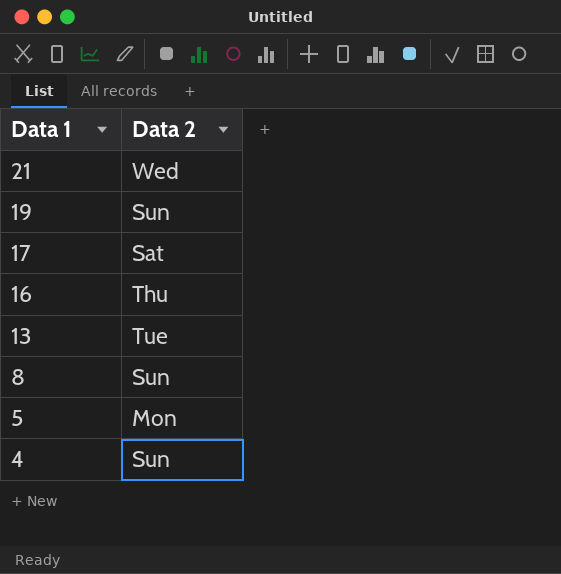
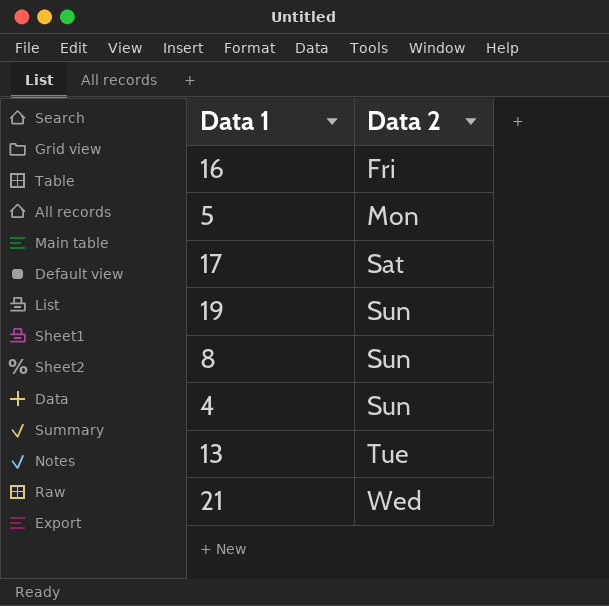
row order: Data 1 descending -> Data 2 ascending
16 | Data 2: Thu -> Fri

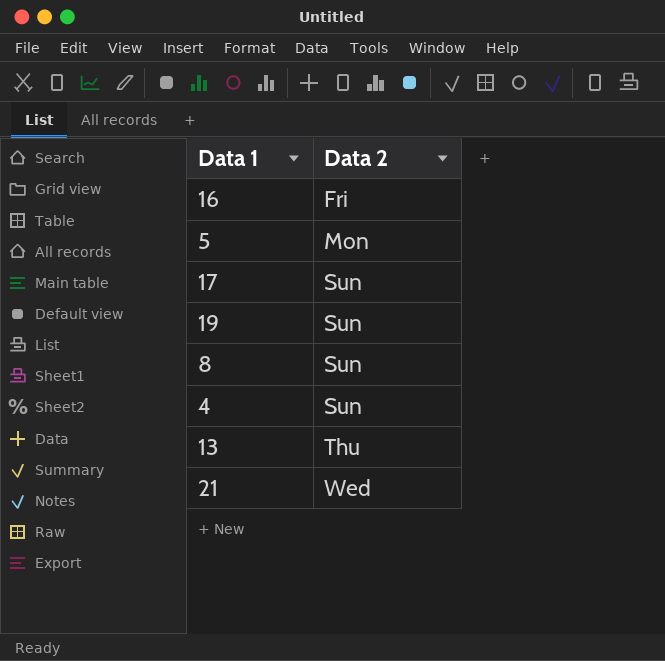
17 | Data 2: Sat -> Sun
13 | Data 2: Tue -> Thu

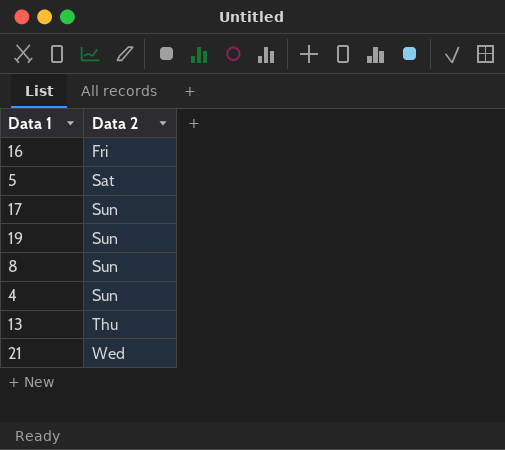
5 | Data 2: Mon -> Sat

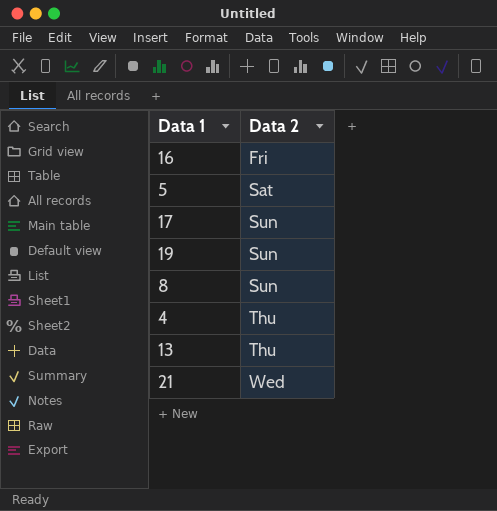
4 | Data 2: Sun -> Thu

